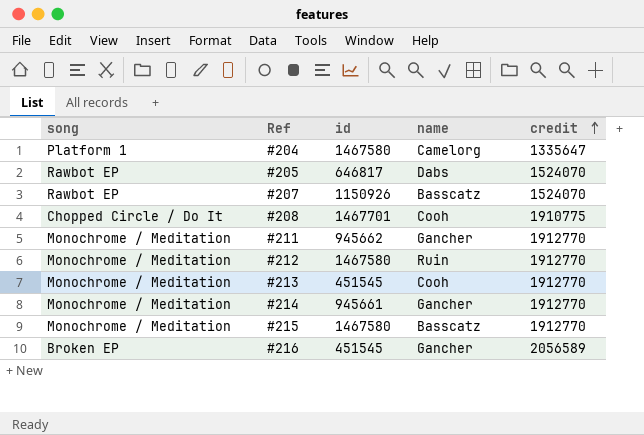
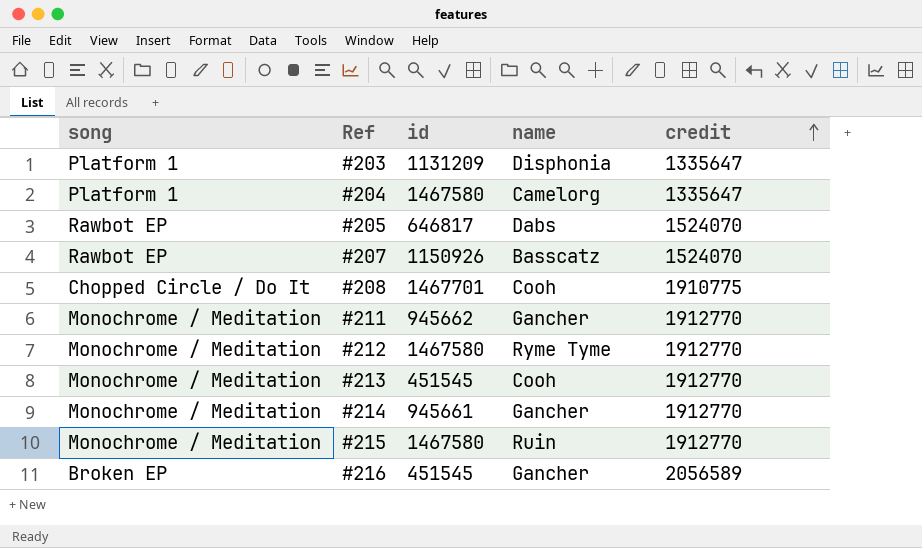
row #203: none -> Platform 1 | 1131209 | Disphonia | 1335647
#212 | name: Ruin -> Ryme Tyme
#215 | name: Basscatz -> Ruin

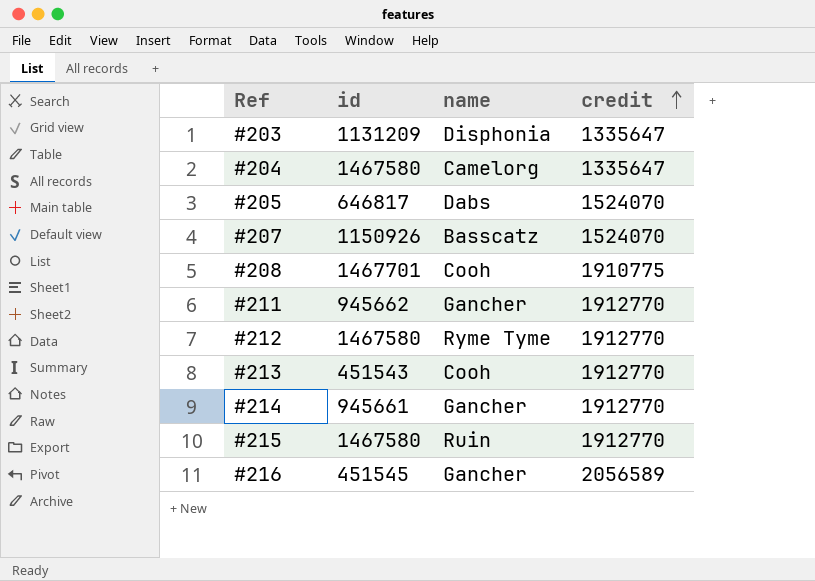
column song | position: 1 -> none
#213 | id: 451545 -> 451543

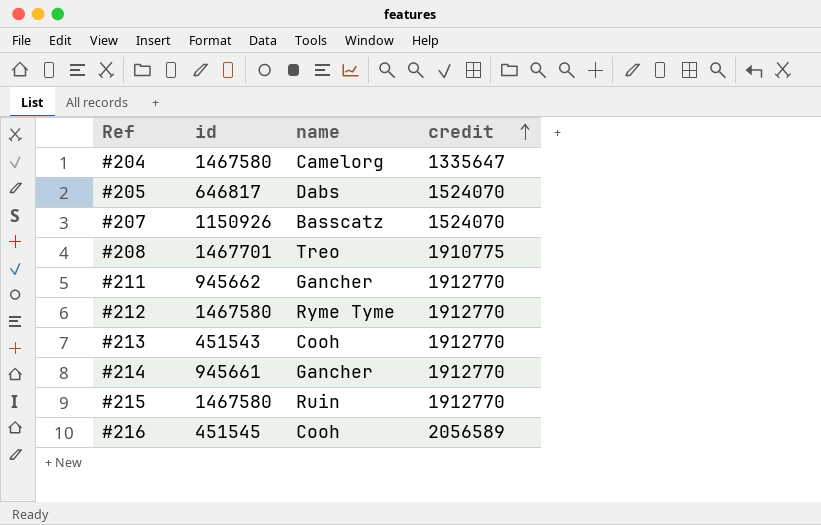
row #203: 1131209 | Disphonia | 1335647 -> none
#208 | name: Cooh -> Treo
#216 | name: Gancher -> Cooh

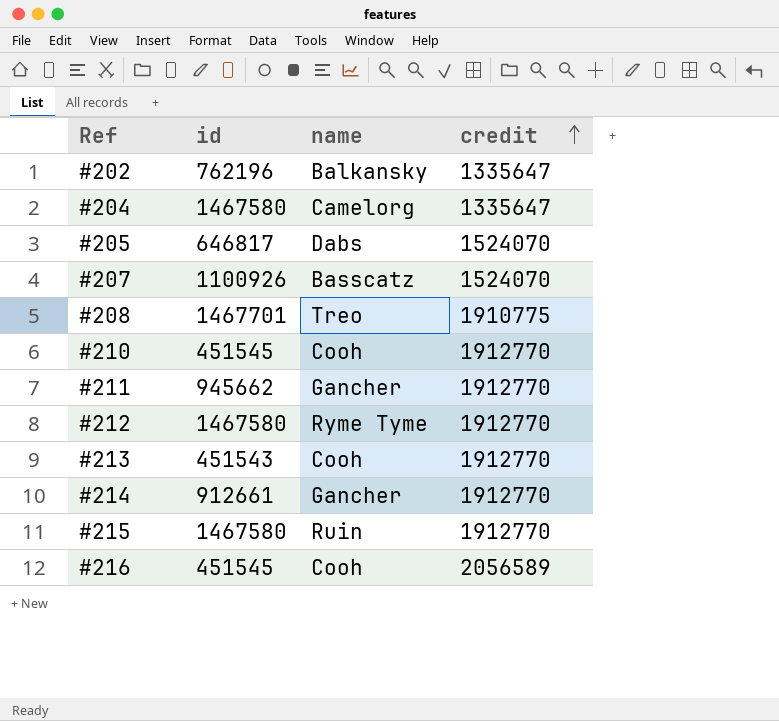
row #202: none -> 762196 | Balkansky | 1335647
#207 | id: 1150926 -> 1100926
row #210: none -> 451545 | Cooh | 1912770
#214 | id: 945661 -> 912661

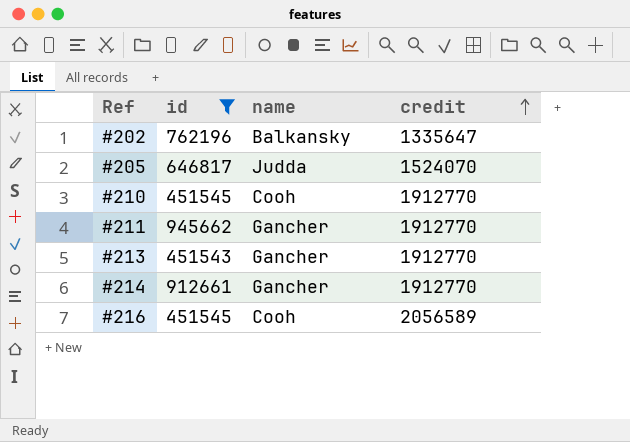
filter: none -> id <= 945662
#205 | name: Dabs -> Judda
#213 | name: Cooh -> Gancher

